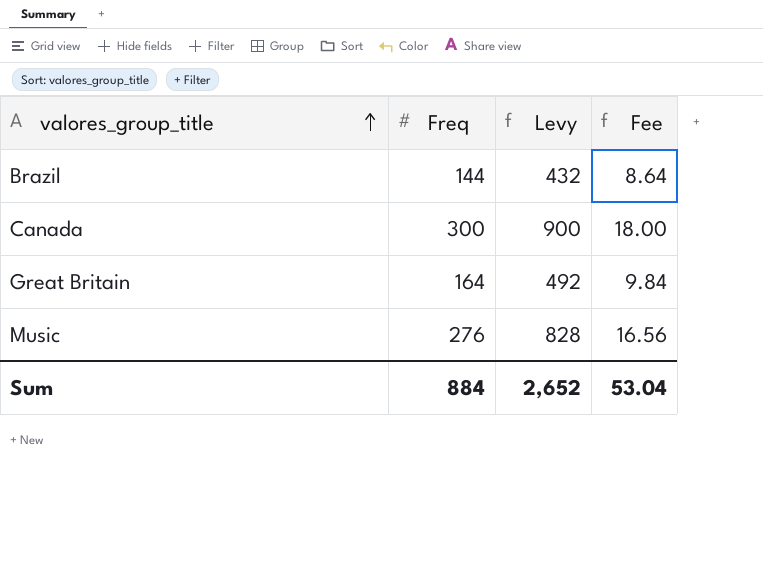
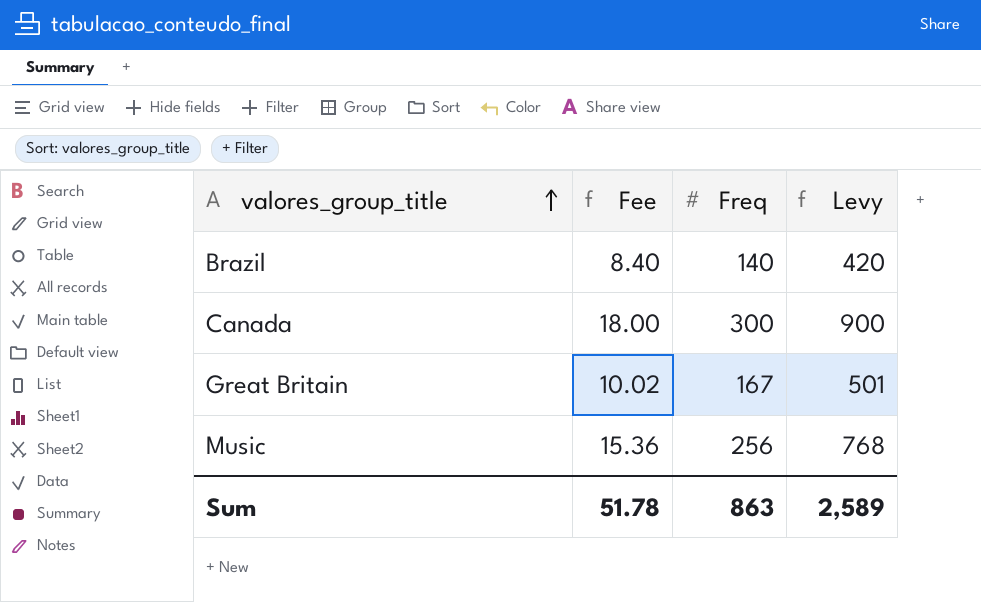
column Fee | position: 4 -> 2
Brazil | Fee: 8.64 -> 8.40
Brazil | Freq: 144 -> 140
Brazil | Levy: 432 -> 420
Great Britain | Fee: 9.84 -> 10.02
Great Britain | Freq: 164 -> 167
Great Britain | Levy: 492 -> 501
Music | Fee: 16.56 -> 15.36
Music | Freq: 276 -> 256
Music | Levy: 828 -> 768
Sum | Fee: 53.04 -> 51.78
Sum | Freq: 884 -> 863
Sum | Levy: 2,652 -> 2,589

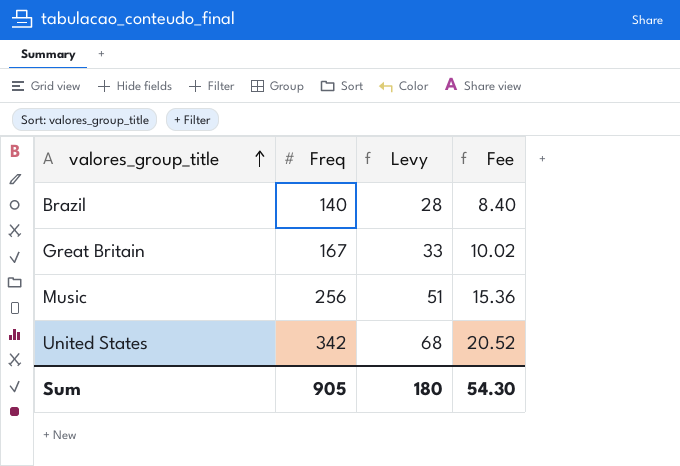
column Levy | formula: [Freq] * 3 -> [Freq] * 0.2
column Fee | position: 2 -> 4
row Canada: 18.00 | 300 | 900 -> none
row United States: none -> 342 | 68 | 20.52
Sum | Freq: 863 -> 905
Sum | Levy: 2,589 -> 180
Sum | Fee: 51.78 -> 54.30

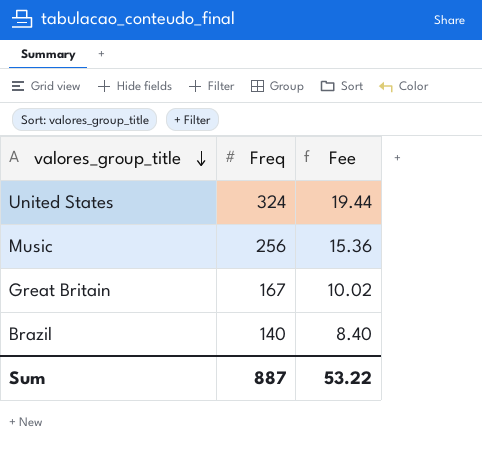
row order: valores_group_title ascending -> valores_group_title descending
column Levy | formula: [Freq] * 0.2 -> none
United States | Freq: 342 -> 324
United States | Fee: 20.52 -> 19.44
Sum | Freq: 905 -> 887
Sum | Fee: 54.30 -> 53.22

